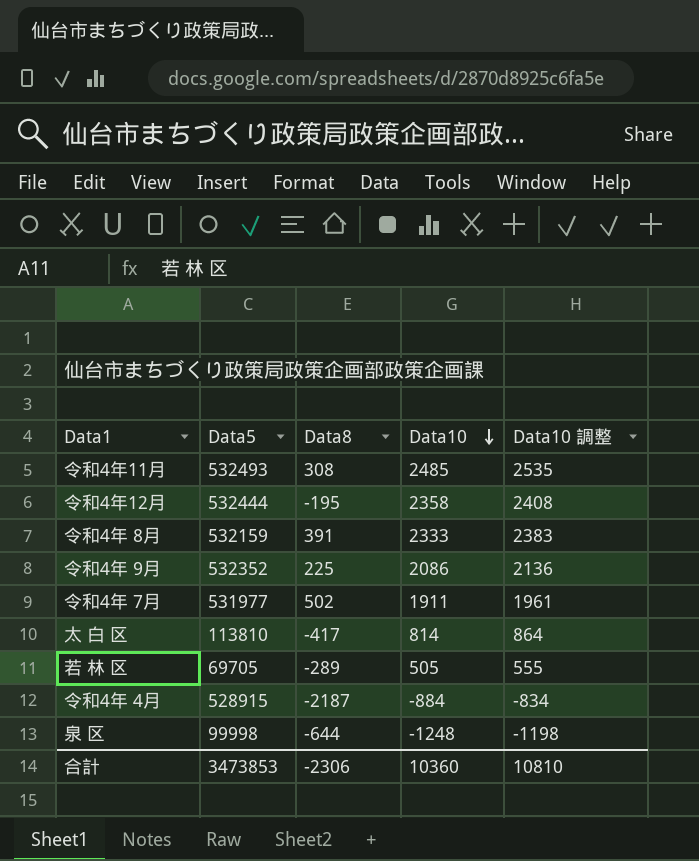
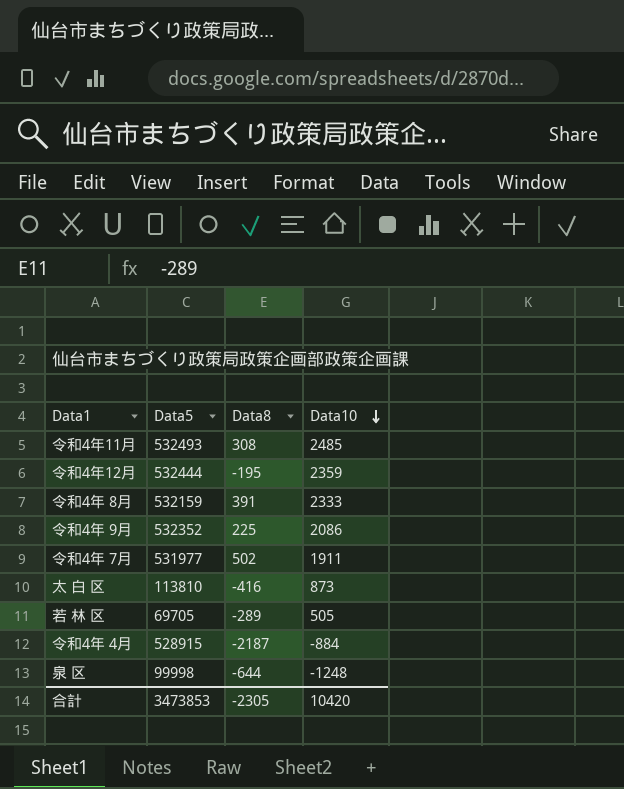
column Data10 調整 | formula: [Data10] + 50 -> none
令和4年12月 | Data10: 2358 -> 2359
太 白 区 | Data8: -417 -> -416
太 白 区 | Data10: 814 -> 873
合計 | Data8: -2306 -> -2305
合計 | Data10: 10360 -> 10420

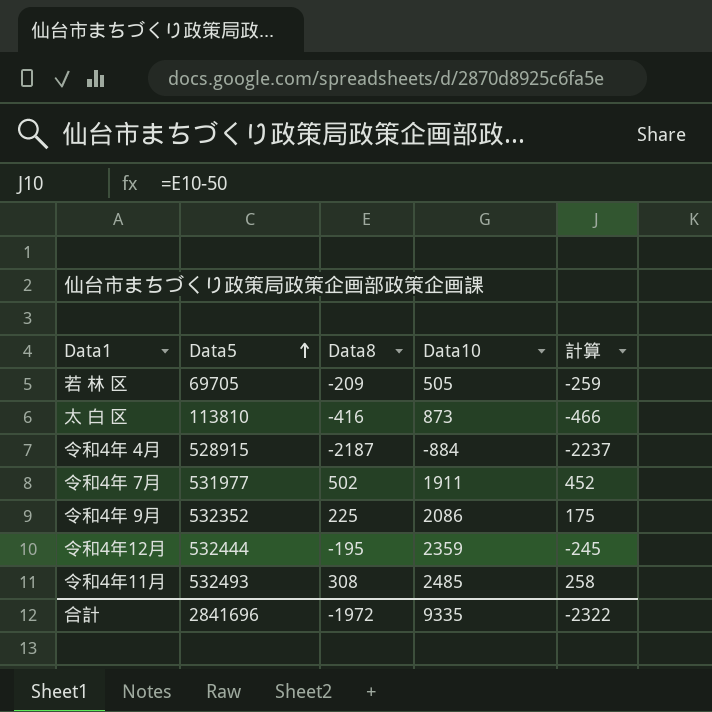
row order: Data10 descending -> Data5 ascending
column 計算 | formula: none -> [Data8] - 50
row 令和4年 8月: 532159 | 391 | 2333 -> none
row 泉 区: 99998 | -644 | -1248 -> none
若 林 区 | Data8: -289 -> -209
合計 | Data5: 3473853 -> 2841696
合計 | Data8: -2305 -> -1972
合計 | Data10: 10420 -> 9335

